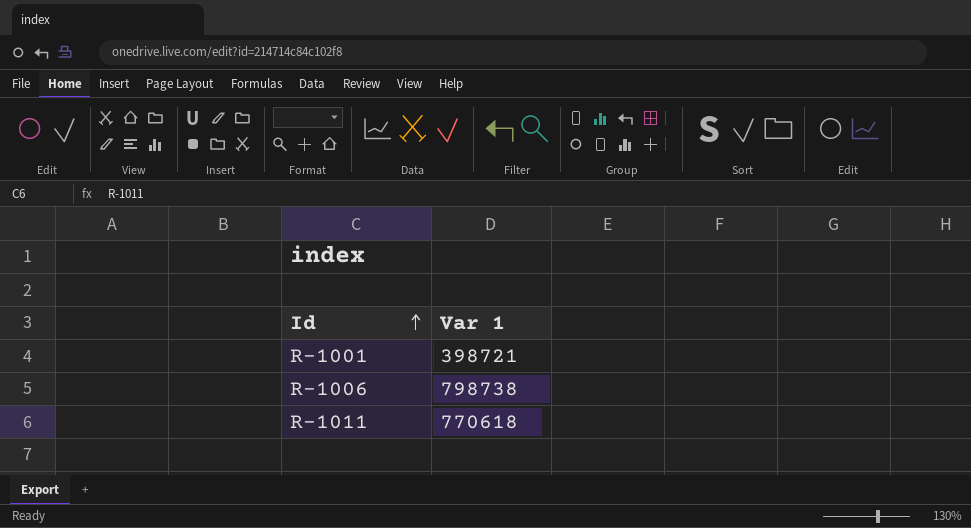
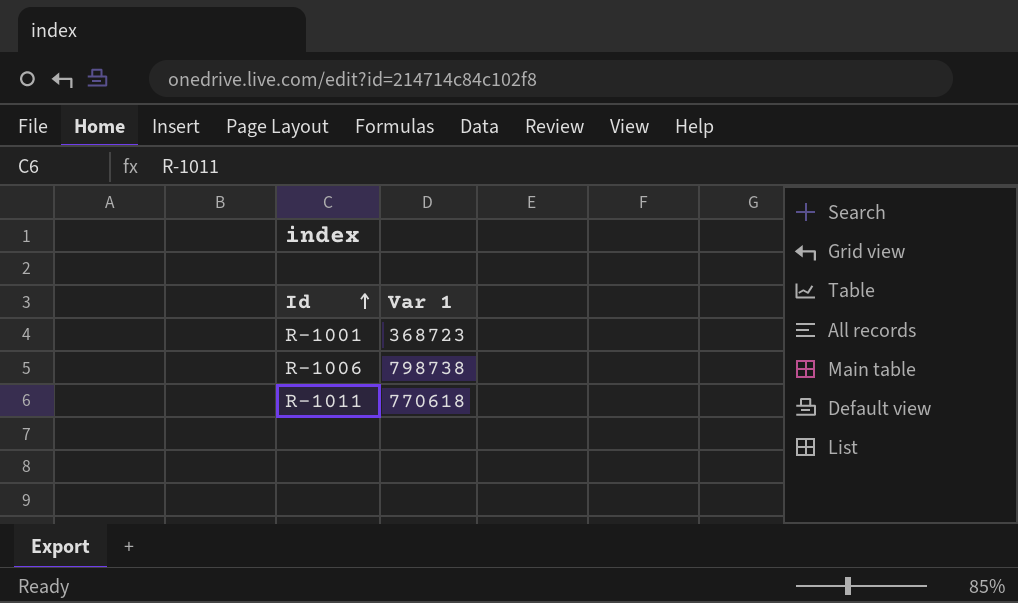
R-1001 | Var 1: 398721 -> 368723

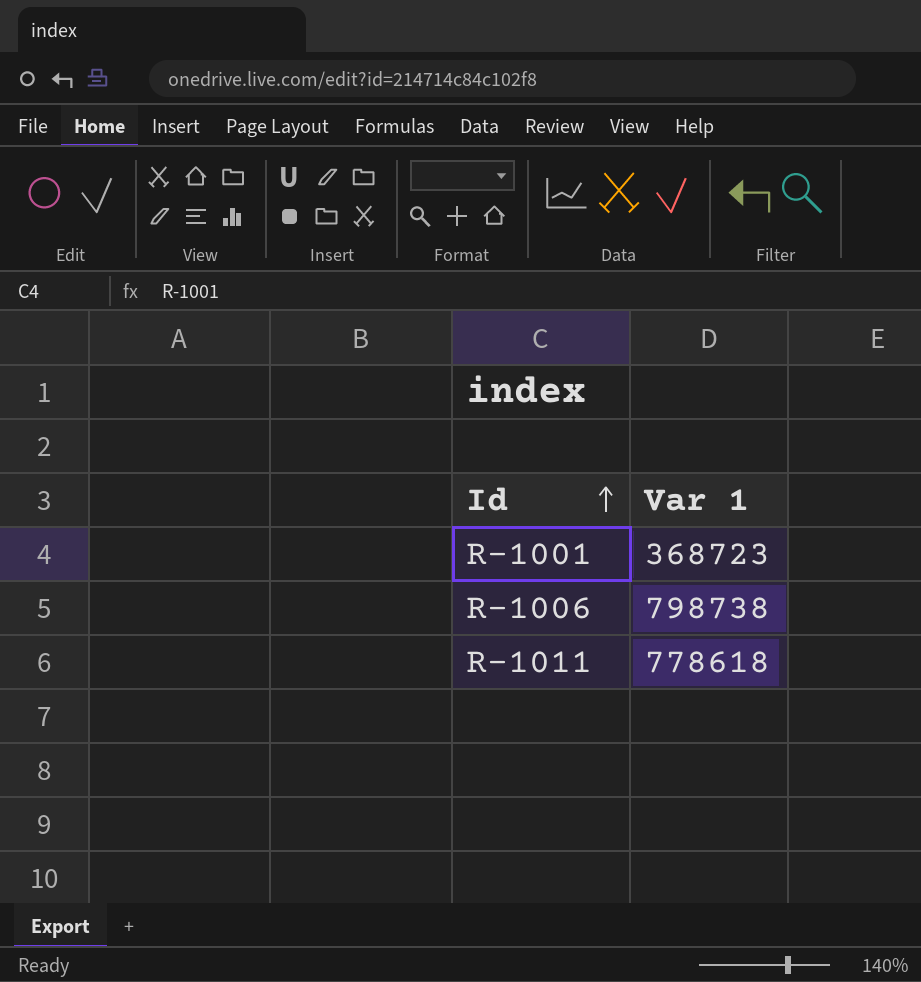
R-1011 | Var 1: 770618 -> 778618

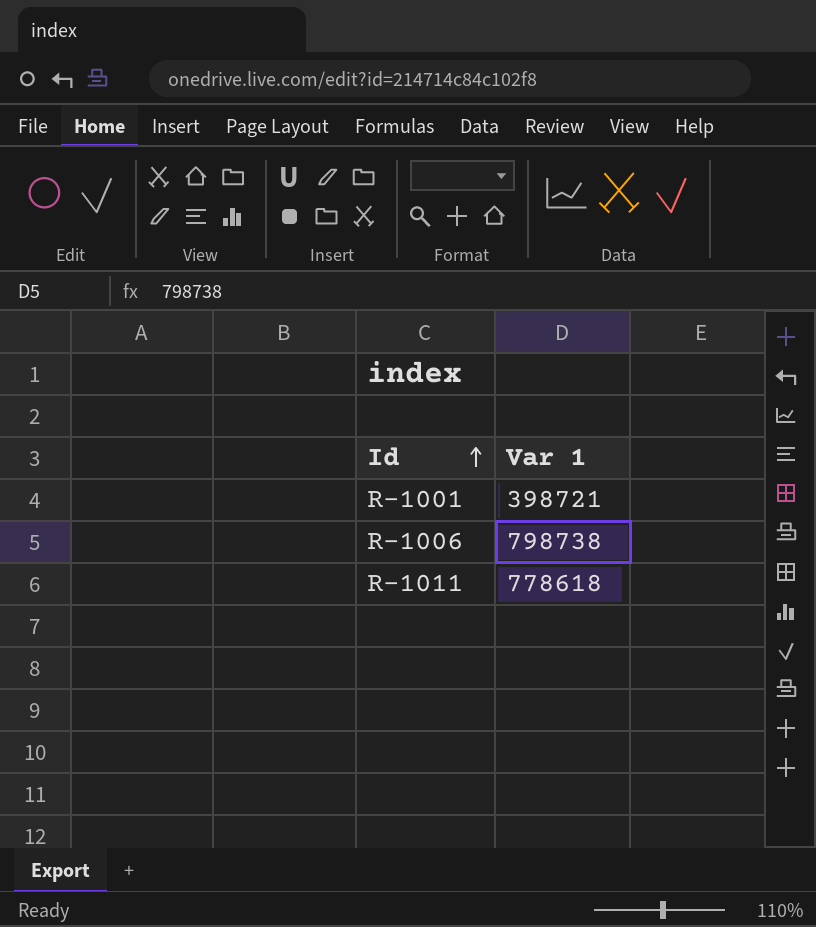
R-1001 | Var 1: 368723 -> 398721

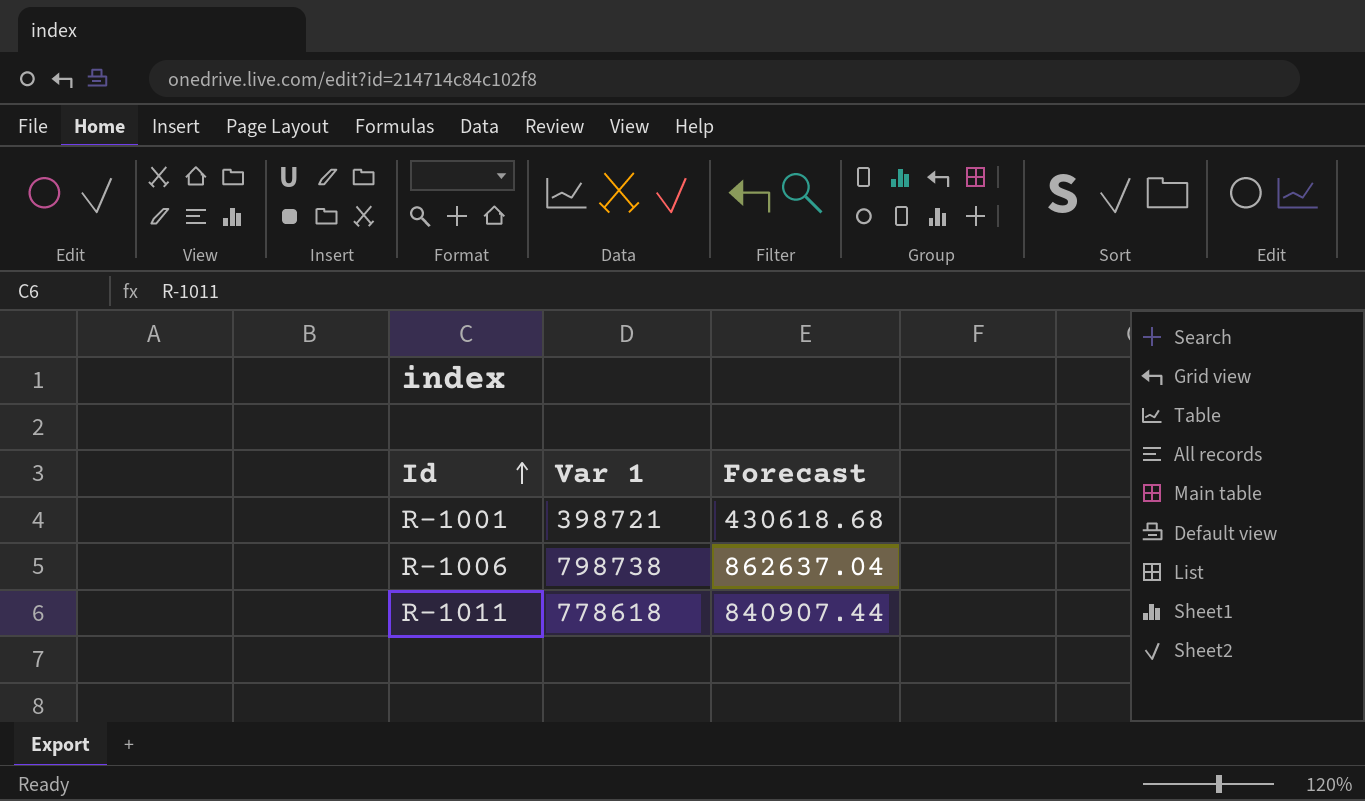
column Forecast | formula: none -> [Var 1] * 1.08

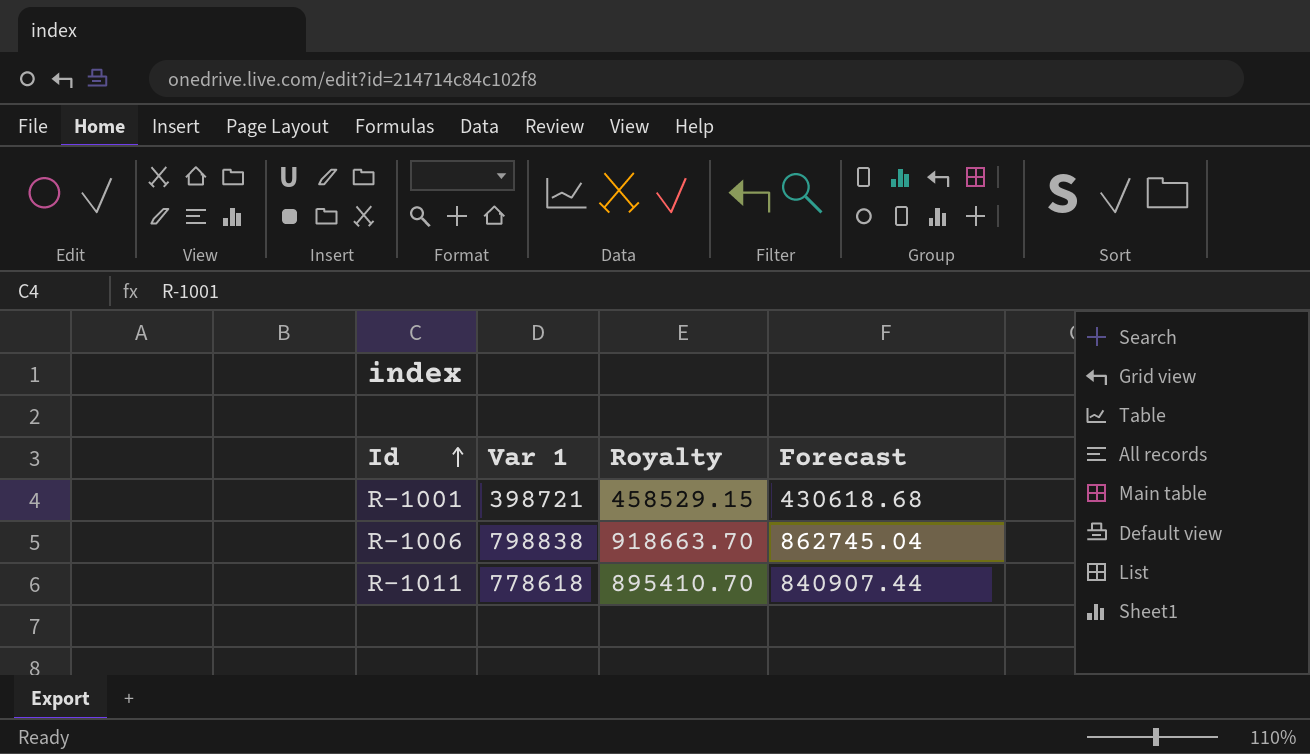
column Royalty | formula: none -> [Var 1] * 1.15
R-1006 | Var 1: 798738 -> 798838
R-1006 | Forecast: 862637.04 -> 862745.04

